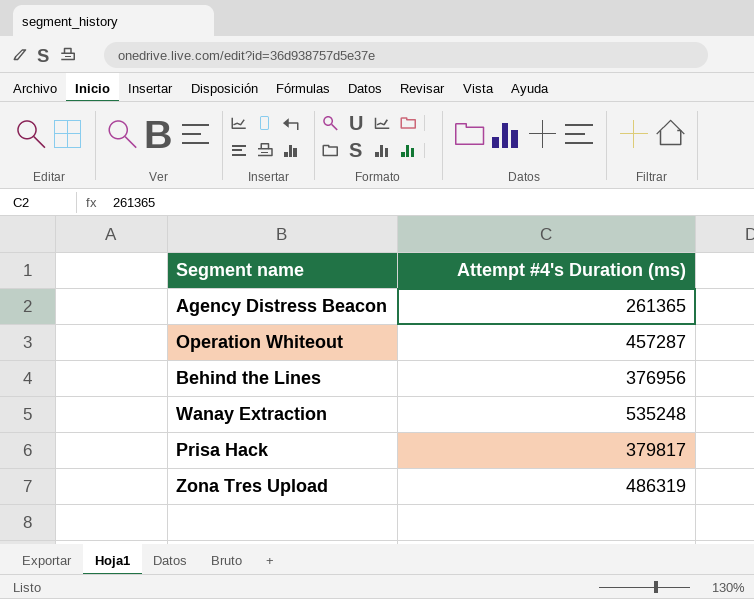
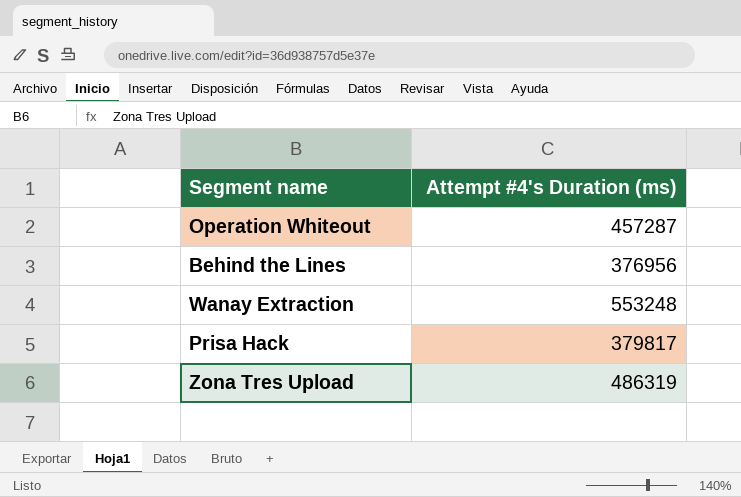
row Agency Distress Beacon: 261365 -> none
Wanay Extraction | Attempt #4's Duration (ms): 535248 -> 553248

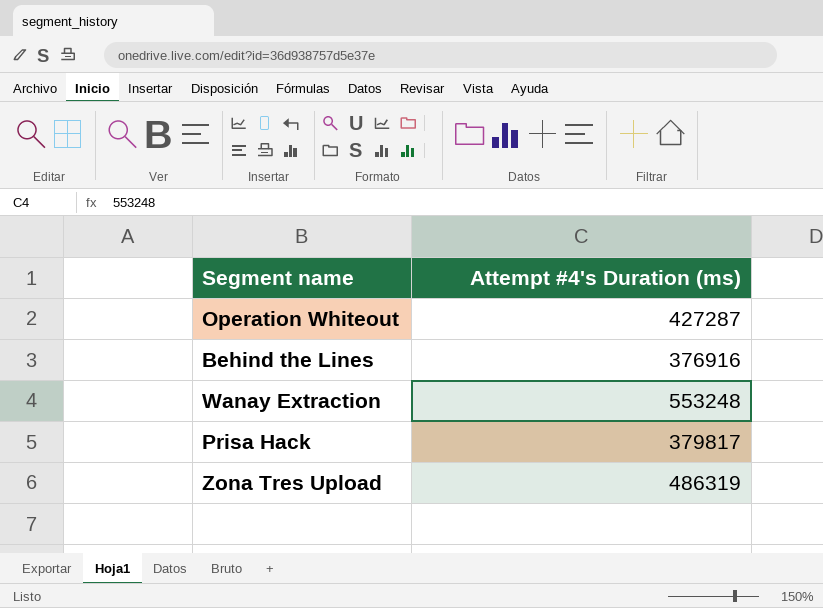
Operation Whiteout | Attempt #4's Duration (ms): 457287 -> 427287
Behind the Lines | Attempt #4's Duration (ms): 376956 -> 376916

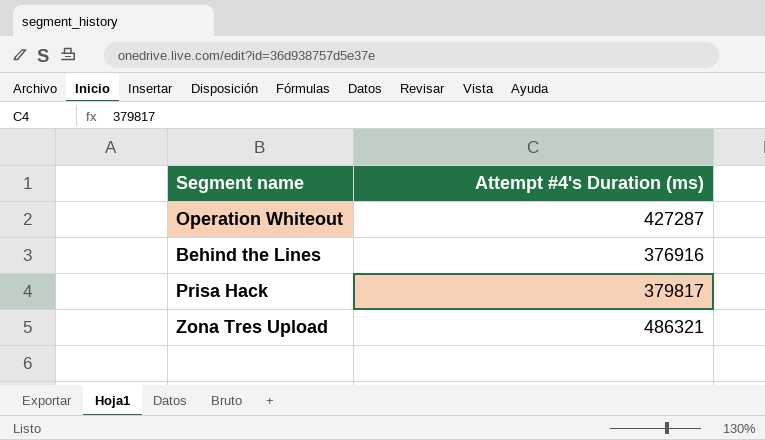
row Wanay Extraction: 553248 -> none
Zona Tres Upload | Attempt #4's Duration (ms): 486319 -> 486321

